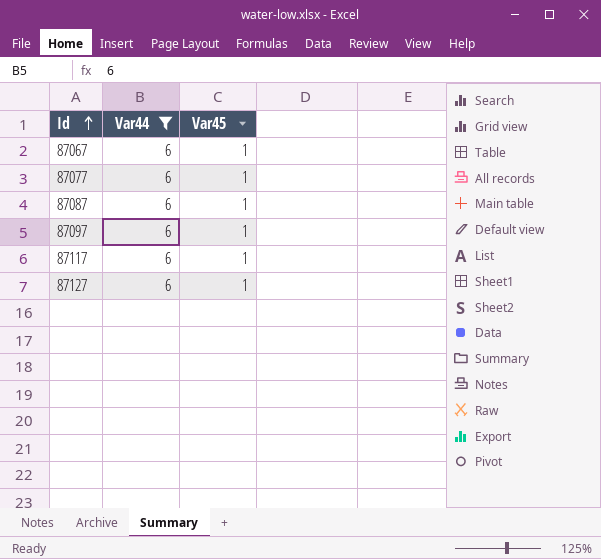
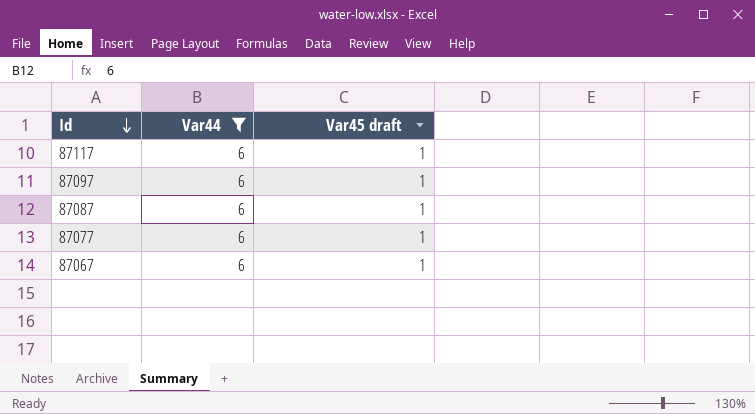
row order: Id ascending -> Id descending
column name: Var45 -> Var45 draft
row 87127: 6 | 1 -> none

